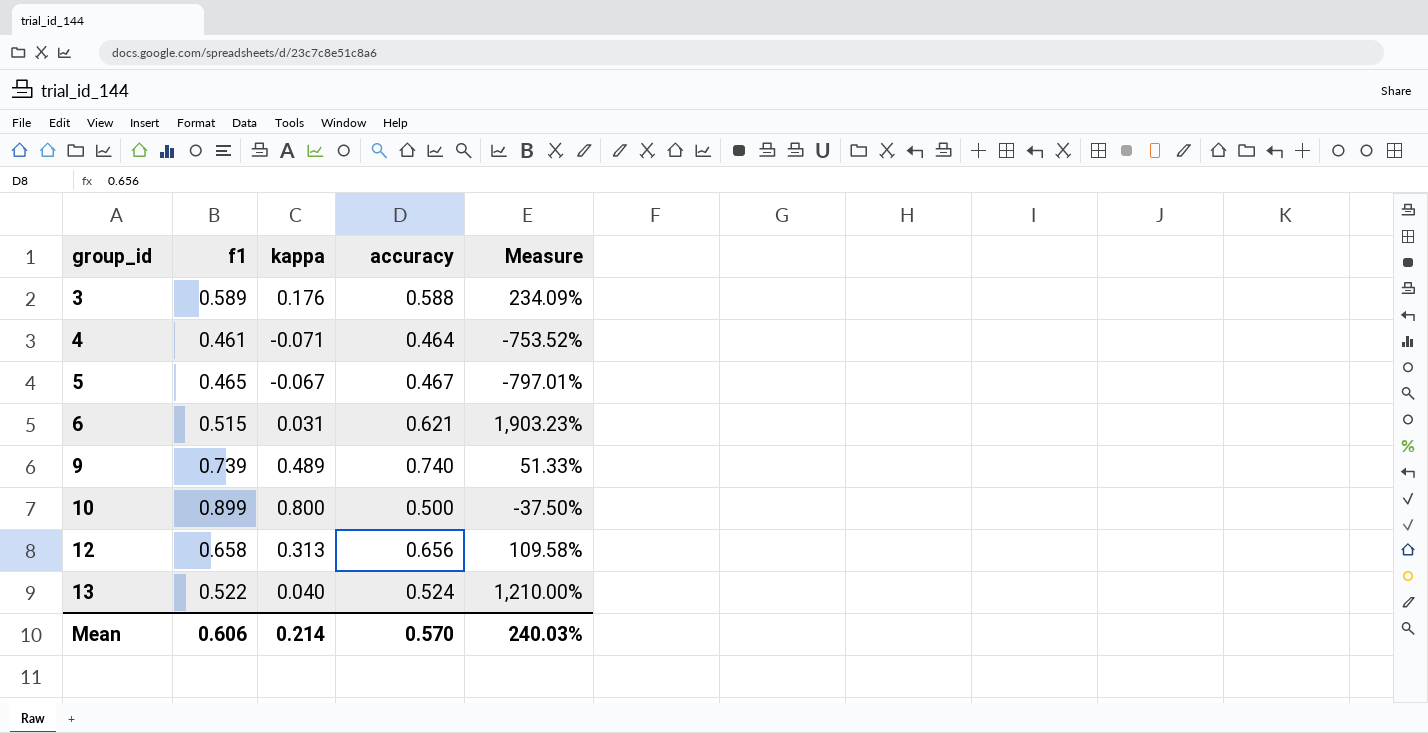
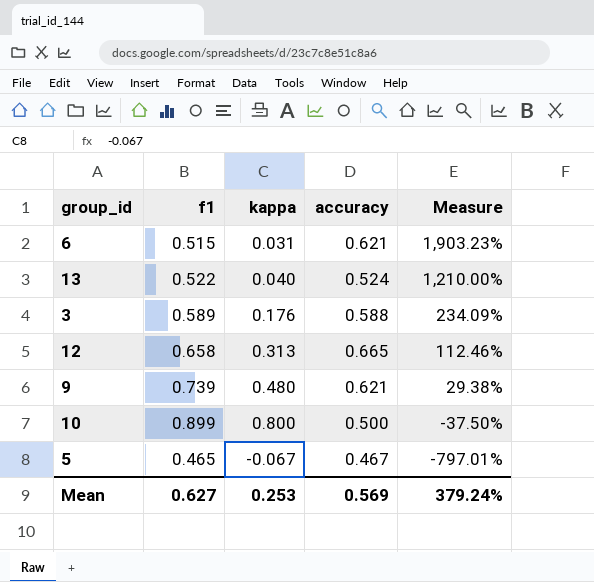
row order: group_id ascending -> Measure descending
row 4: 0.461 | -0.071 | 0.464 | -753.52% -> none
12 | accuracy: 0.656 -> 0.665
12 | Measure: 109.58% -> 112.46%
9 | kappa: 0.489 -> 0.480
9 | accuracy: 0.740 -> 0.621
9 | Measure: 51.33% -> 29.38%
Mean | f1: 0.606 -> 0.627
Mean | kappa: 0.214 -> 0.253
Mean | accuracy: 0.570 -> 0.569
Mean | Measure: 240.03% -> 379.24%

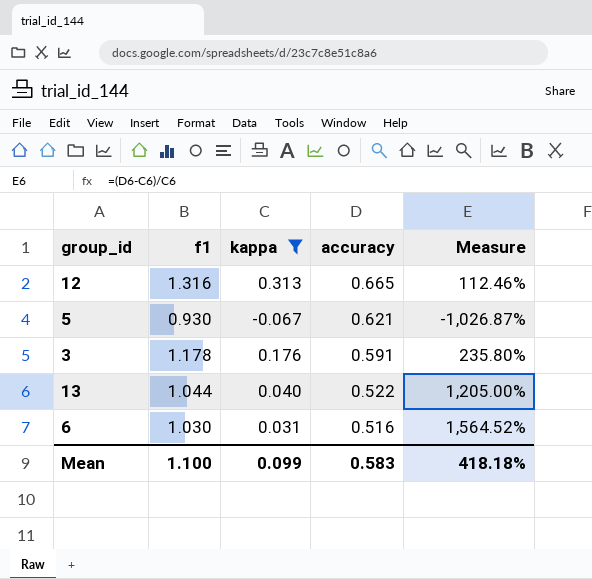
filter: none -> kappa <= 0.313
row order: Measure descending -> accuracy descending
12 | f1: 0.658 -> 1.316
5 | f1: 0.465 -> 0.930
5 | accuracy: 0.467 -> 0.621
5 | Measure: -797.01% -> -1,026.87%
3 | f1: 0.589 -> 1.178
3 | accuracy: 0.588 -> 0.591
3 | Measure: 234.09% -> 235.80%
13 | f1: 0.522 -> 1.044
13 | accuracy: 0.524 -> 0.522
13 | Measure: 1,210.00% -> 1,205.00%
6 | f1: 0.515 -> 1.030
6 | accuracy: 0.621 -> 0.516
6 | Measure: 1,903.23% -> 1,564.52%
Mean | f1: 0.627 -> 1.100
Mean | kappa: 0.253 -> 0.099
Mean | accuracy: 0.569 -> 0.583
Mean | Measure: 379.24% -> 418.18%

